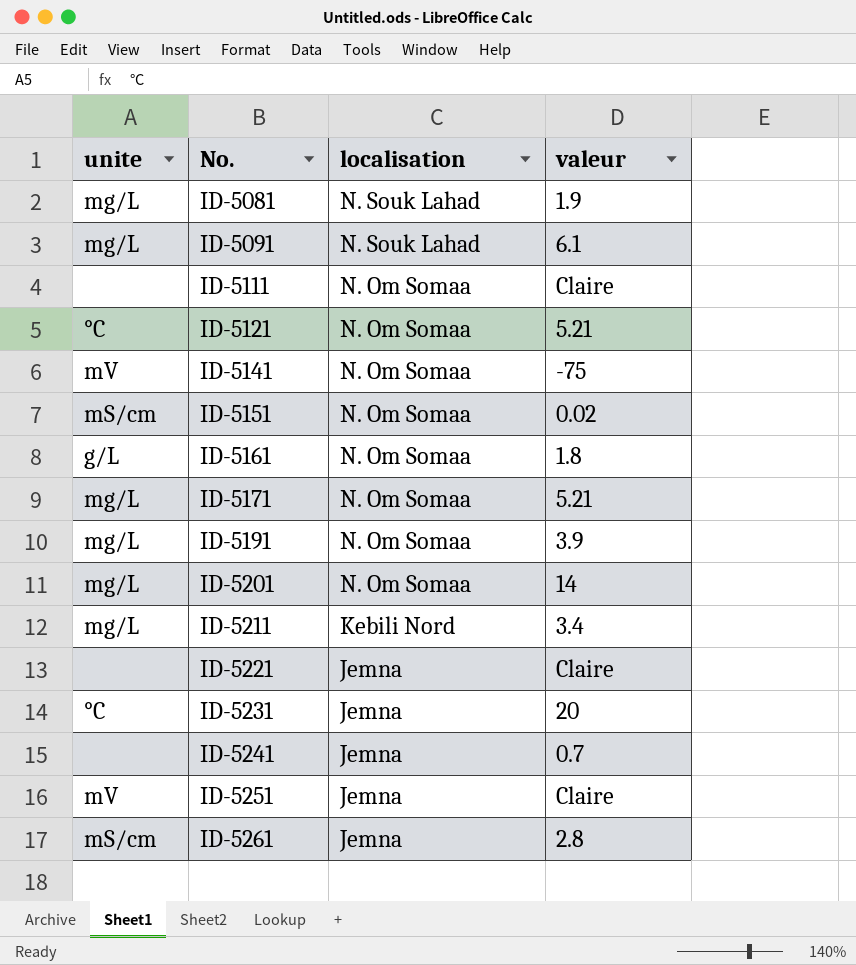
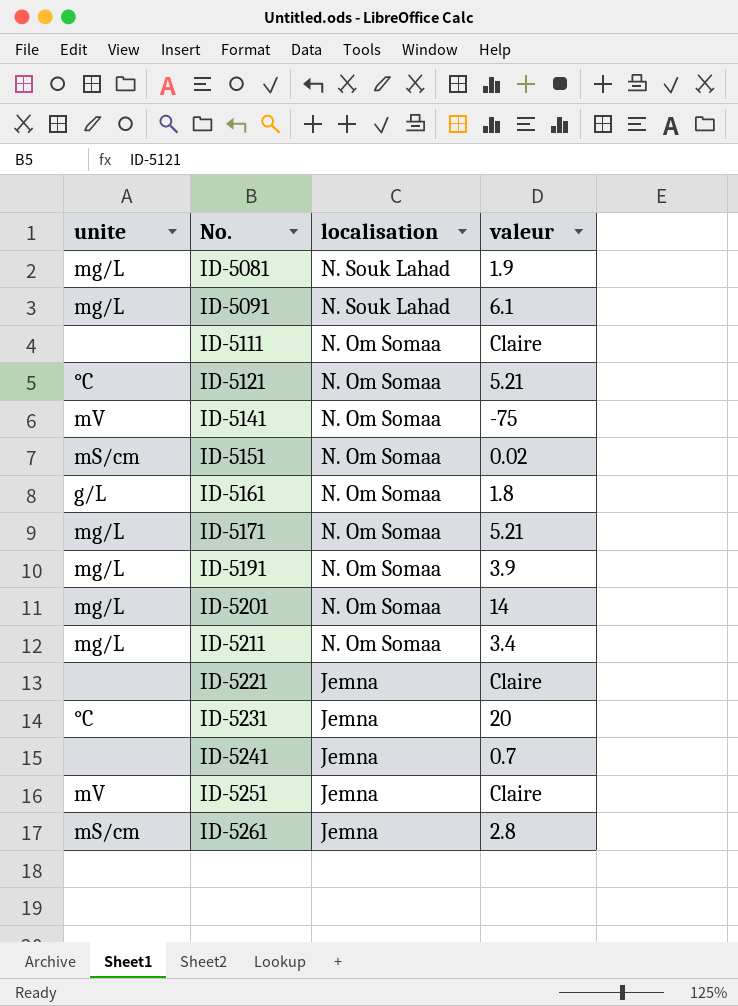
ID-5211 | localisation: Kebili Nord -> N. Om Somaa

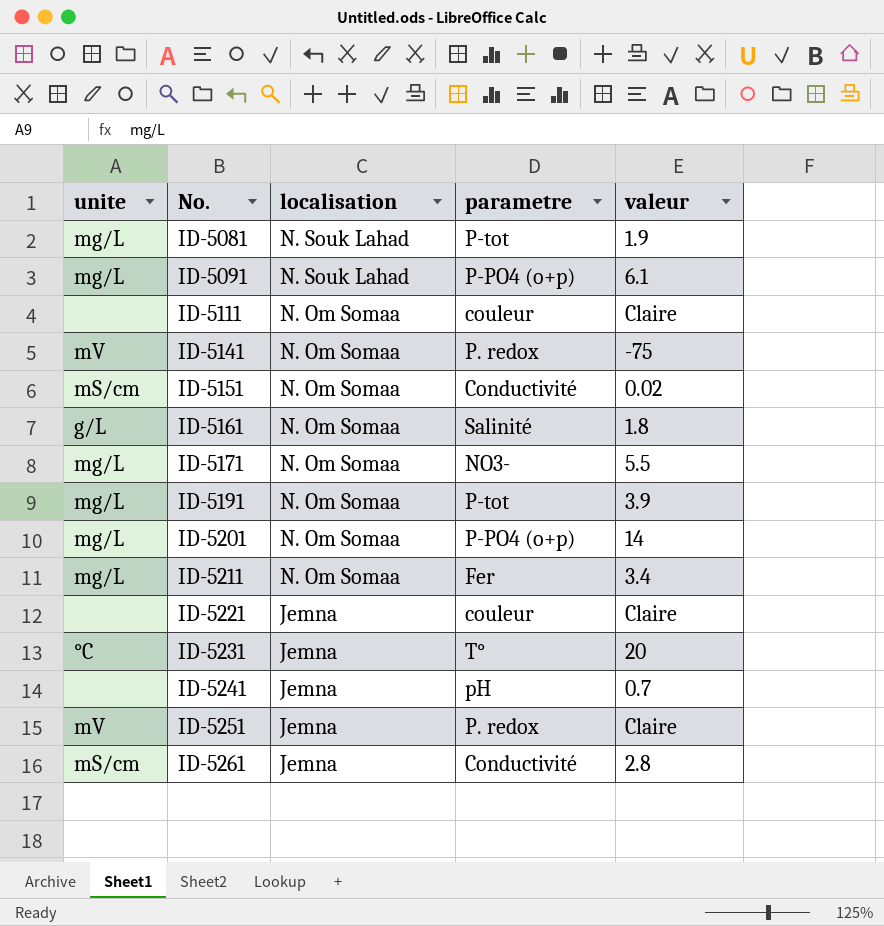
column parametre | position: none -> 4
row ID-5121: °C | N. Om Somaa | 5.21 -> none
ID-5171 | valeur: 5.21 -> 5.5

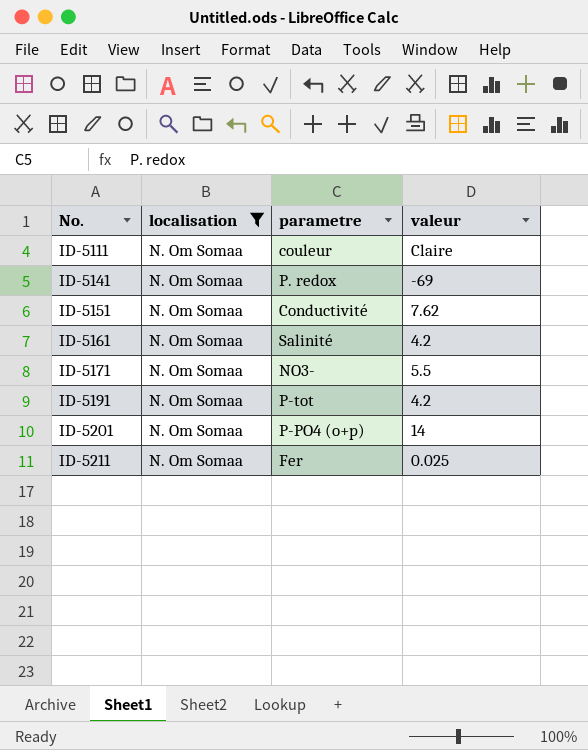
filter: none -> localisation = N. Om Somaa
column unite | position: 1 -> none
ID-5141 | valeur: -75 -> -69
ID-5151 | valeur: 0.02 -> 7.62
ID-5161 | valeur: 1.8 -> 4.2
ID-5191 | valeur: 3.9 -> 4.2
ID-5211 | valeur: 3.4 -> 0.025

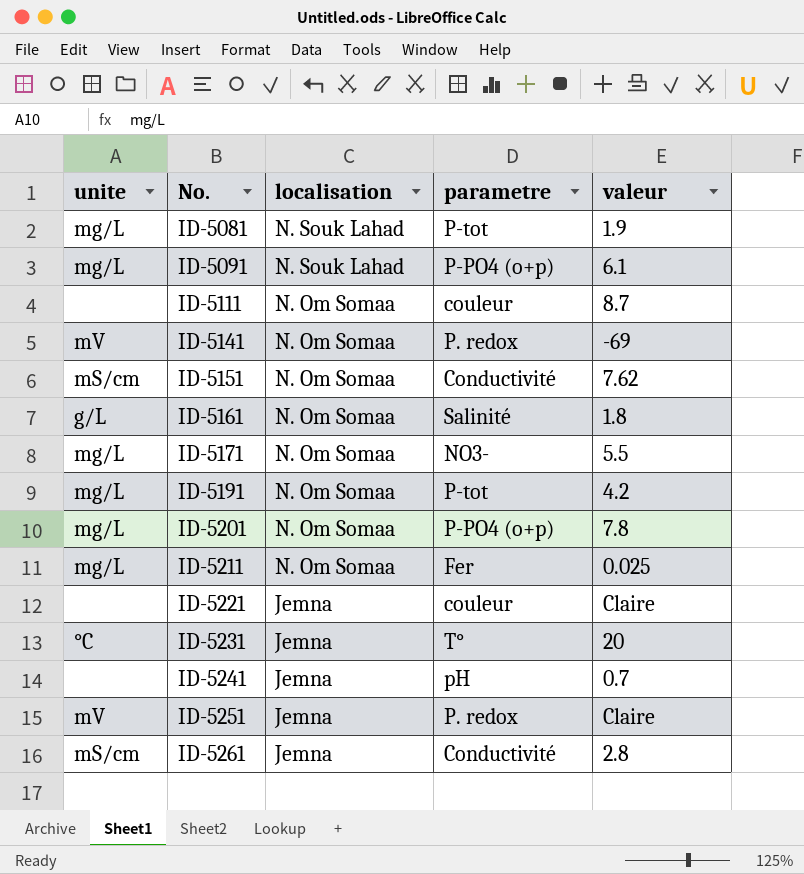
filter: localisation = N. Om Somaa -> none
column unite | position: none -> 1
ID-5111 | valeur: Claire -> 8.7
ID-5161 | valeur: 4.2 -> 1.8
ID-5201 | valeur: 14 -> 7.8

